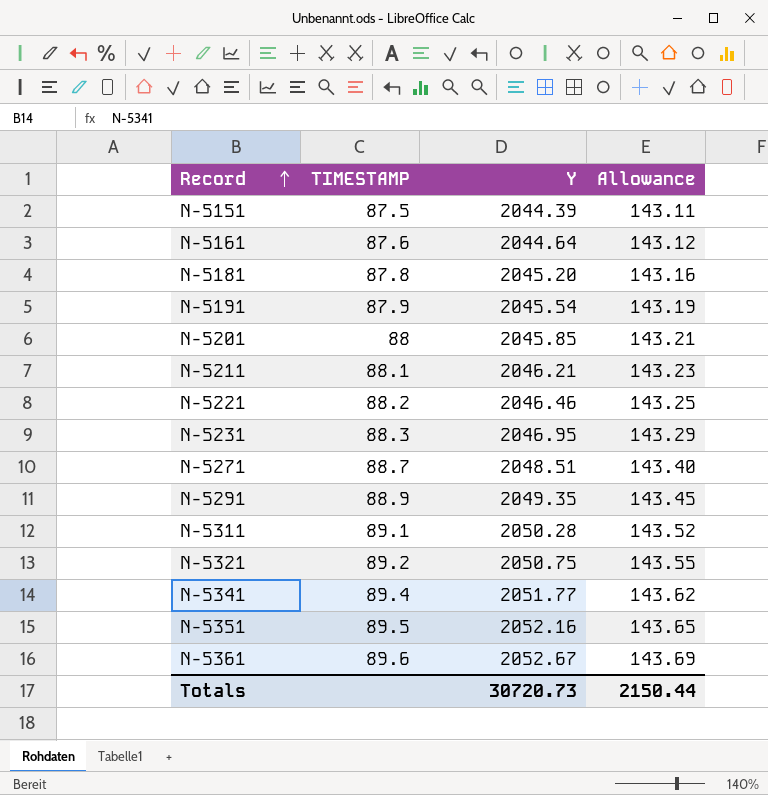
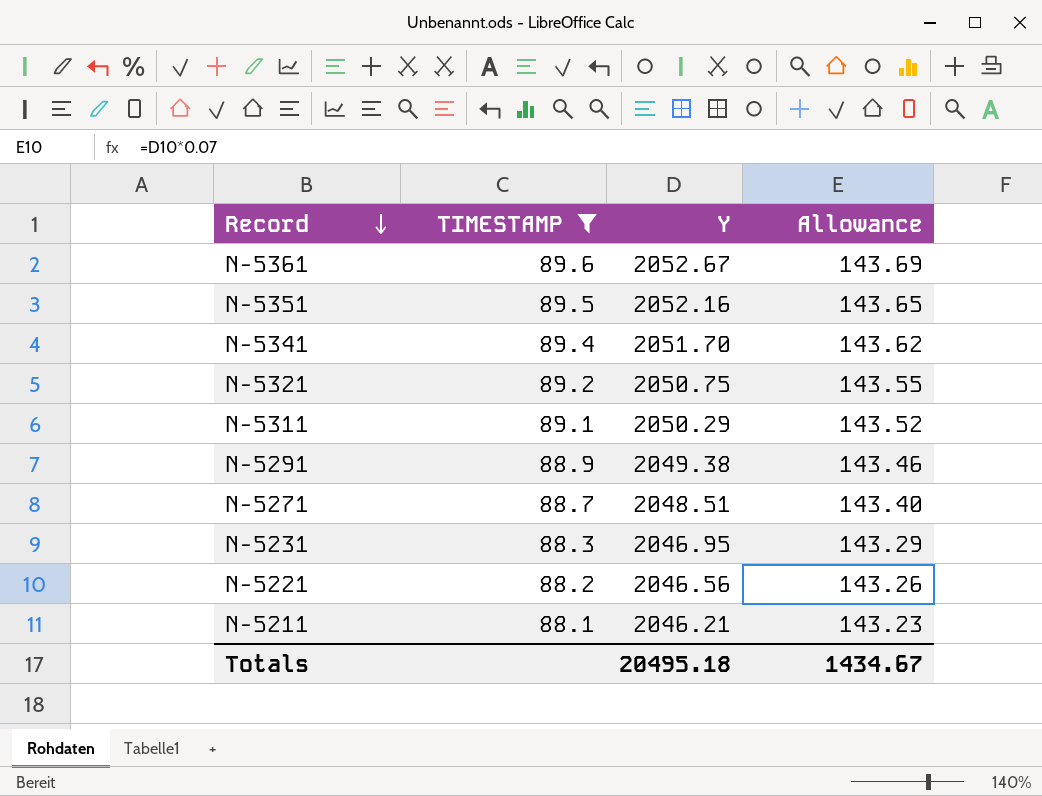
filter: none -> TIMESTAMP >= 88.1
row order: Record ascending -> Record descending
N-5341 | Y: 2051.77 -> 2051.70
N-5311 | Y: 2050.28 -> 2050.29
N-5291 | Y: 2049.35 -> 2049.38
N-5291 | Allowance: 143.45 -> 143.46
N-5221 | Y: 2046.46 -> 2046.56
N-5221 | Allowance: 143.25 -> 143.26
Totals | Y: 30720.73 -> 20495.18
Totals | Allowance: 2150.44 -> 1434.67

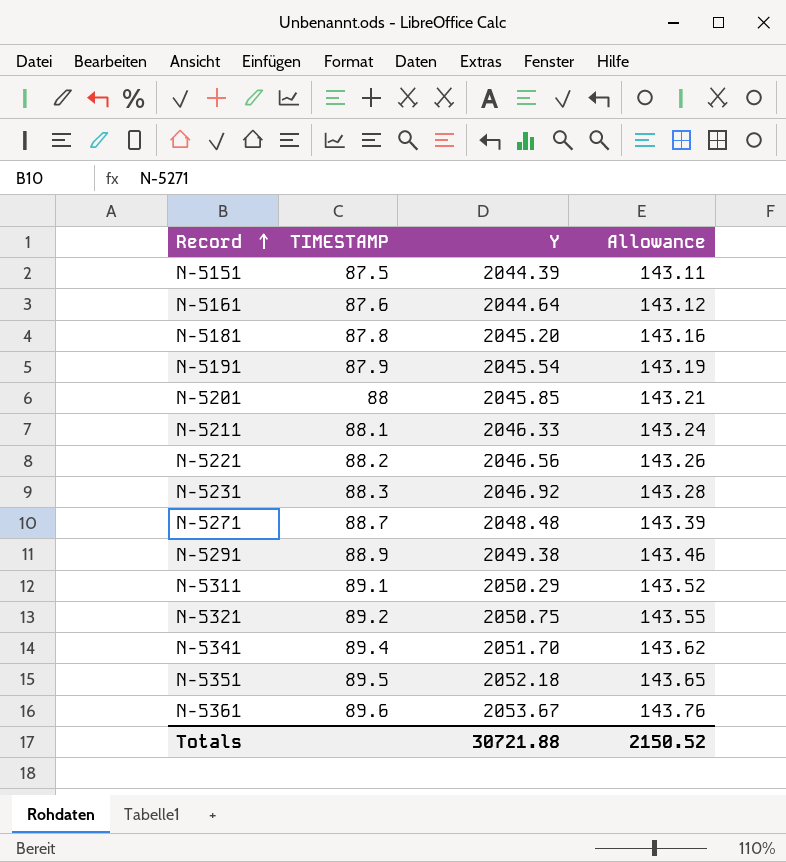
filter: TIMESTAMP >= 88.1 -> none
row order: Record descending -> Record ascending
N-5211 | Y: 2046.21 -> 2046.33
N-5211 | Allowance: 143.23 -> 143.24
N-5231 | Y: 2046.95 -> 2046.92
N-5231 | Allowance: 143.29 -> 143.28
N-5271 | Y: 2048.51 -> 2048.48
N-5271 | Allowance: 143.40 -> 143.39
N-5351 | Y: 2052.16 -> 2052.18
N-5361 | Y: 2052.67 -> 2053.67
N-5361 | Allowance: 143.69 -> 143.76
Totals | Y: 20495.18 -> 30721.88
Totals | Allowance: 1434.67 -> 2150.52

